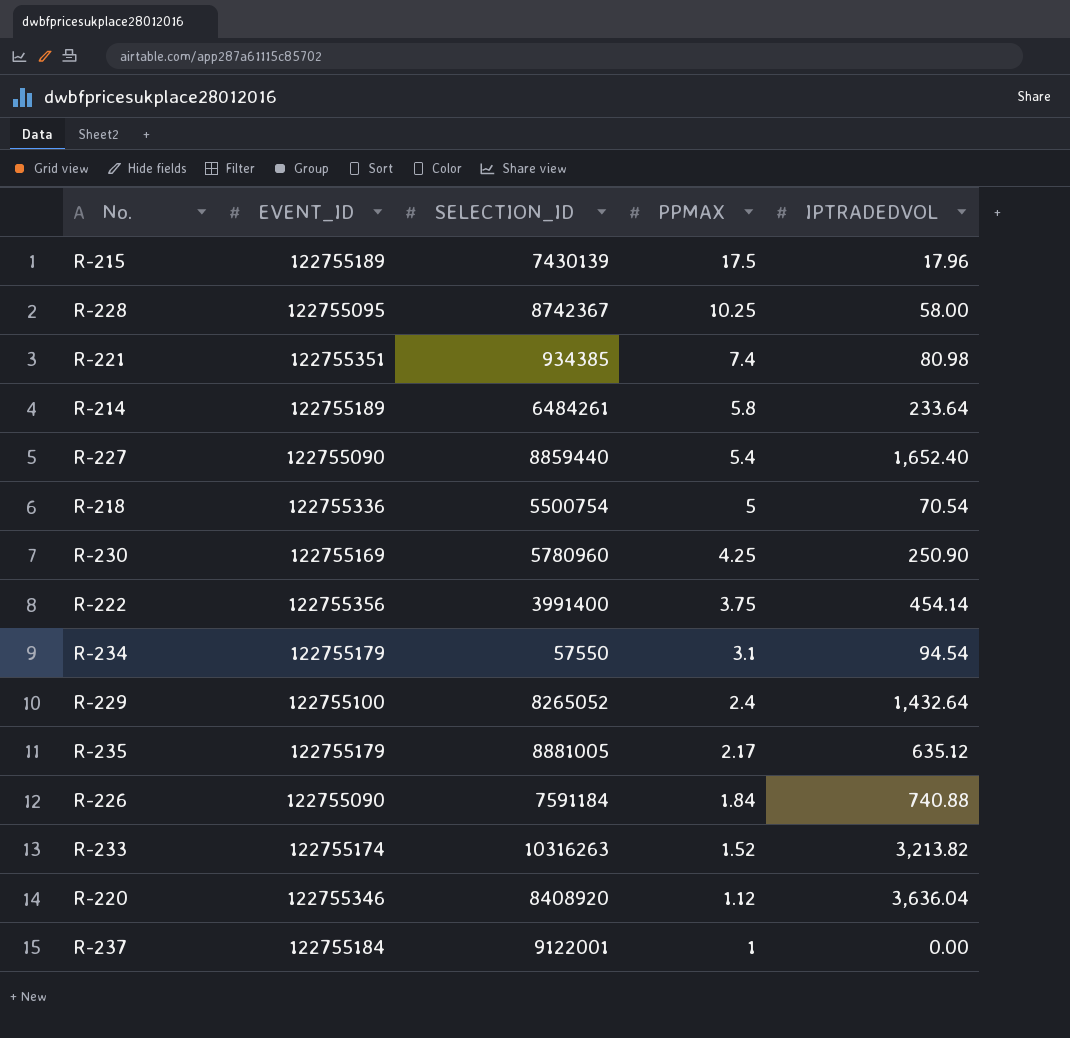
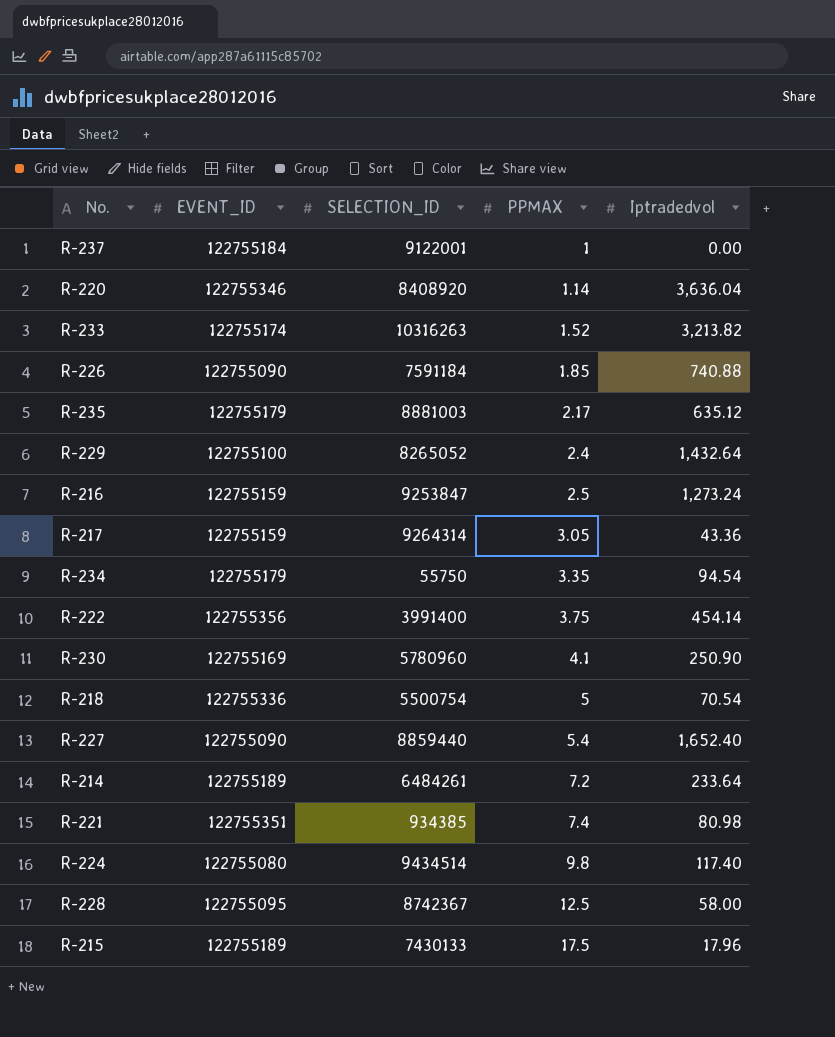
row order: PPMAX descending -> PPMAX ascending
column name: IPTRADEDVOL -> Iptradedvol
R-220 | PPMAX: 1.12 -> 1.14
R-226 | PPMAX: 1.84 -> 1.85
R-235 | SELECTION_ID: 8881005 -> 8881003
row R-216: none -> 122755159 | 9253847 | 2.5 | 1,273.24
row R-217: none -> 122755159 | 9264314 | 3.05 | 43.36
R-234 | SELECTION_ID: 57550 -> 55750
R-234 | PPMAX: 3.1 -> 3.35
R-230 | PPMAX: 4.25 -> 4.1
R-214 | PPMAX: 5.8 -> 7.2
row R-224: none -> 122755080 | 9434514 | 9.8 | 117.40
R-228 | PPMAX: 10.25 -> 12.5
R-215 | SELECTION_ID: 7430139 -> 7430133

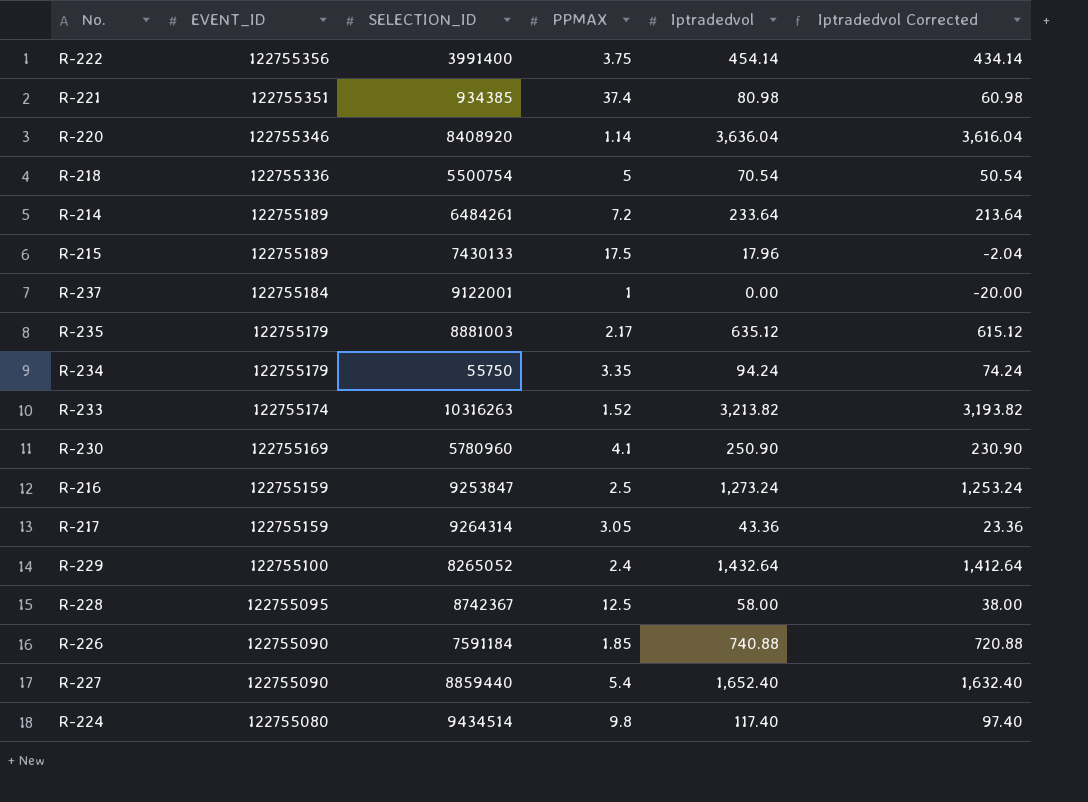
row order: PPMAX ascending -> EVENT_ID descending
column Iptradedvol Corrected | formula: none -> [Iptradedvol] - 20
R-221 | PPMAX: 7.4 -> 37.4
R-234 | Iptradedvol: 94.54 -> 94.24

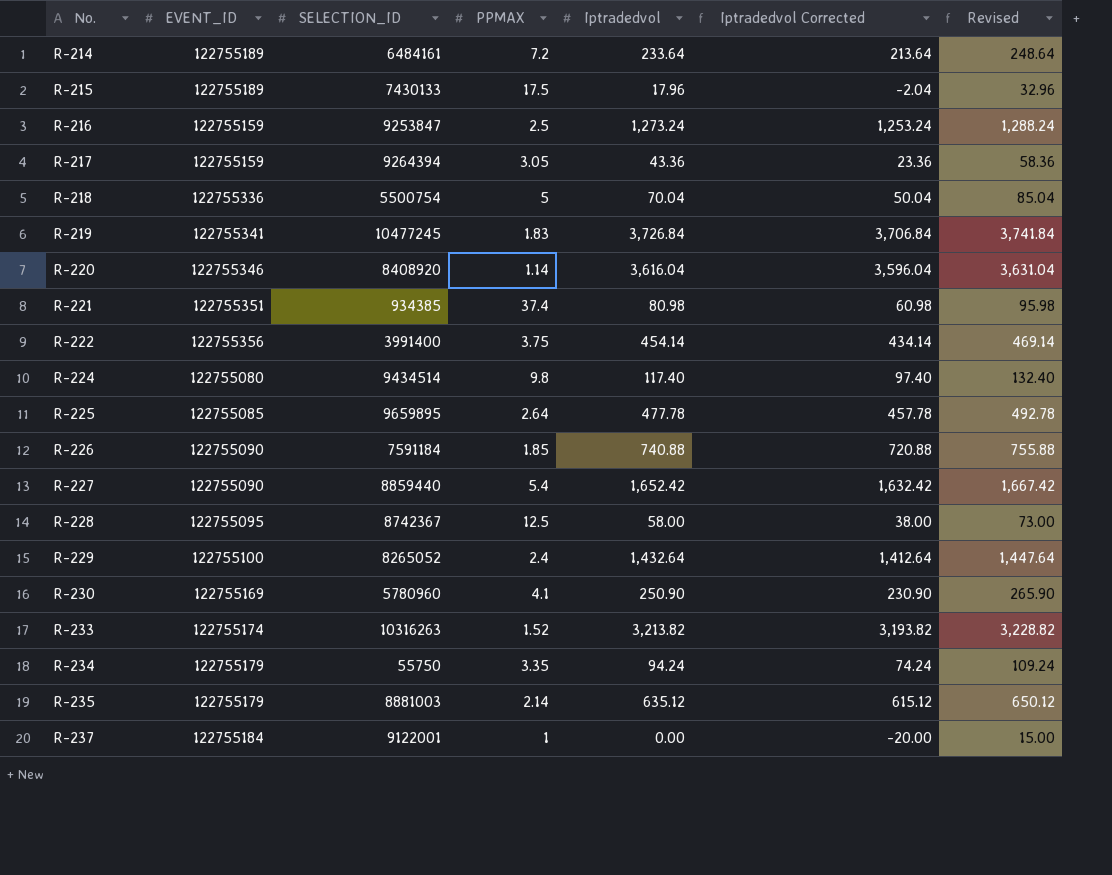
row order: EVENT_ID descending -> No. ascending
column Revised | formula: none -> [Iptradedvol] + 15
R-214 | SELECTION_ID: 6484261 -> 6484161
R-217 | SELECTION_ID: 9264314 -> 9264394
R-218 | Iptradedvol: 70.54 -> 70.04
R-218 | Iptradedvol Corrected: 50.54 -> 50.04
row R-219: none -> 122755341 | 10477245 | 1.83 | 3,726.84 | 3,706.84 | 3,741.84
R-220 | Iptradedvol: 3,636.04 -> 3,616.04
R-220 | Iptradedvol Corrected: 3,616.04 -> 3,596.04
row R-225: none -> 122755085 | 9659895 | 2.64 | 477.78 | 457.78 | 492.78
R-227 | Iptradedvol: 1,652.40 -> 1,652.42
R-227 | Iptradedvol Corrected: 1,632.40 -> 1,632.42
R-235 | PPMAX: 2.17 -> 2.14

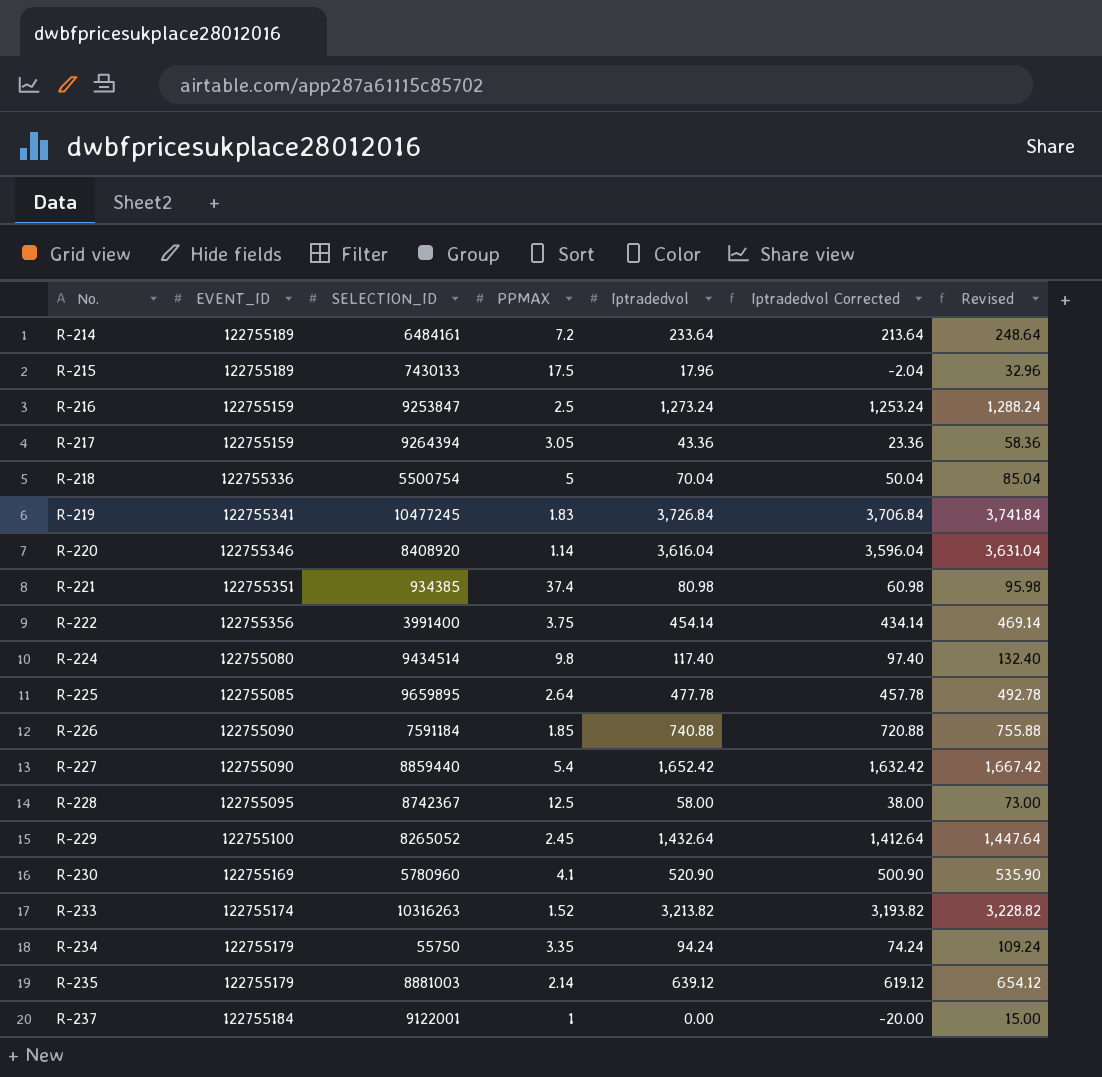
R-229 | PPMAX: 2.4 -> 2.45
R-230 | Iptradedvol: 250.90 -> 520.90
R-230 | Iptradedvol Corrected: 230.90 -> 500.90
R-230 | Revised: 265.90 -> 535.90
R-235 | Iptradedvol: 635.12 -> 639.12
R-235 | Iptradedvol Corrected: 615.12 -> 619.12
R-235 | Revised: 650.12 -> 654.12

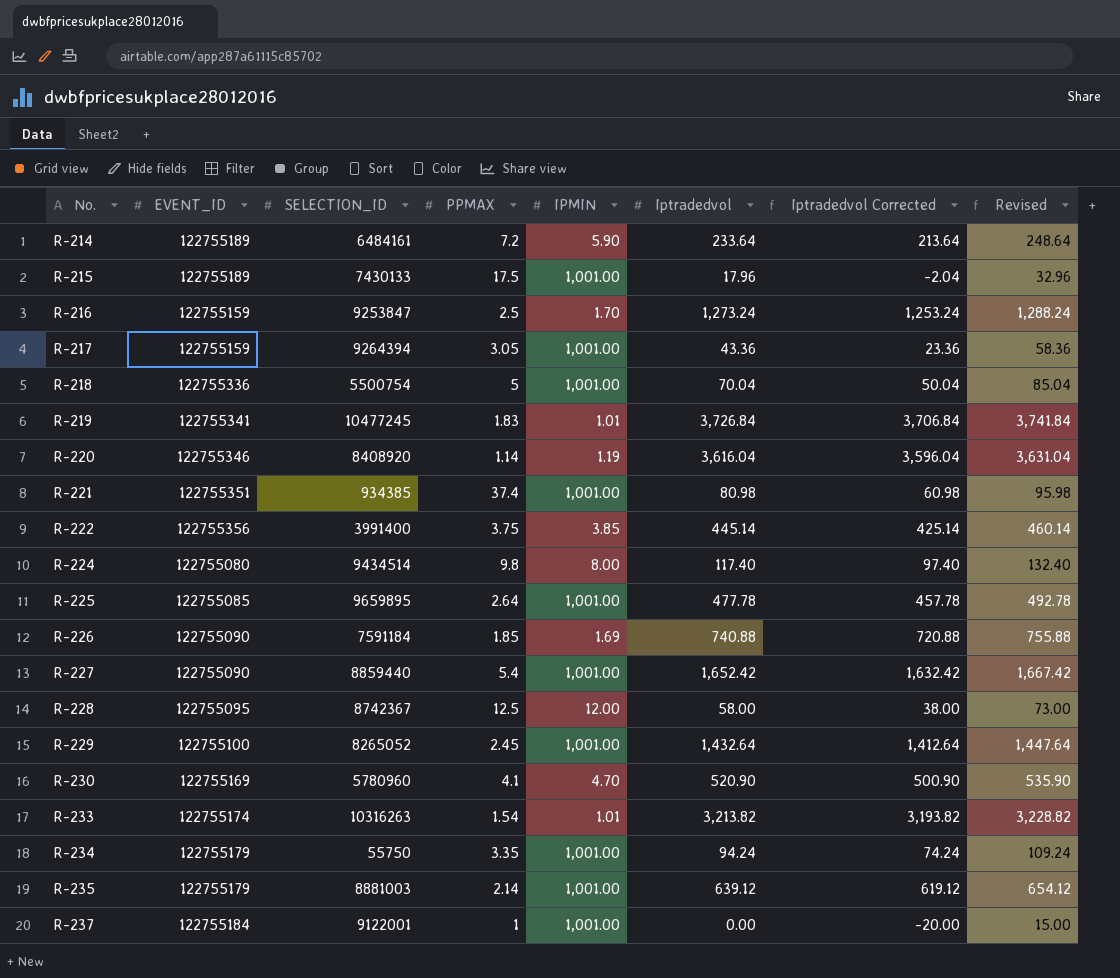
column IPMIN | position: none -> 5
R-222 | Iptradedvol: 454.14 -> 445.14
R-222 | Iptradedvol Corrected: 434.14 -> 425.14
R-222 | Revised: 469.14 -> 460.14
R-233 | PPMAX: 1.52 -> 1.54

